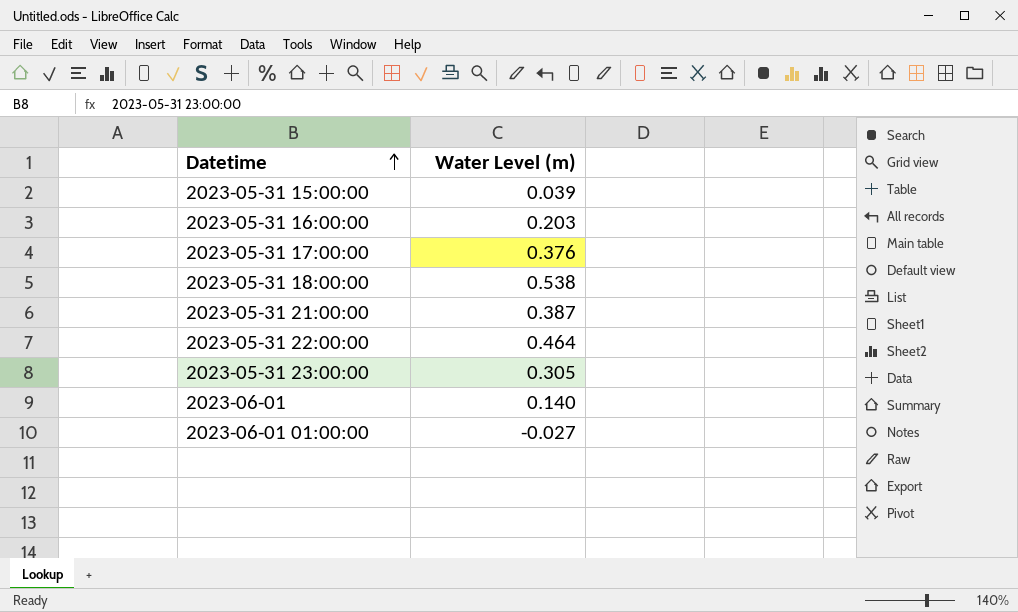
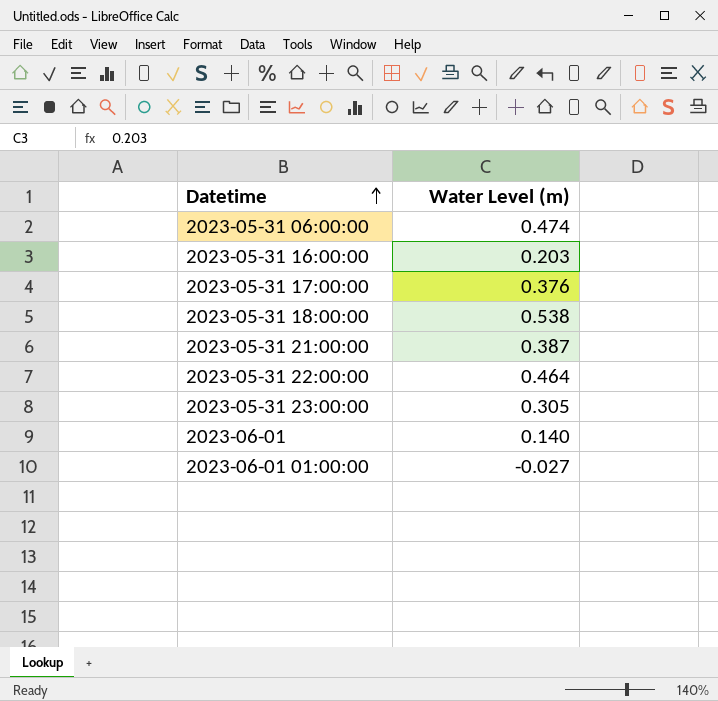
row 2023-05-31 15:00:00: 0.039 -> none
row 2023-05-31 06:00:00: none -> 0.474

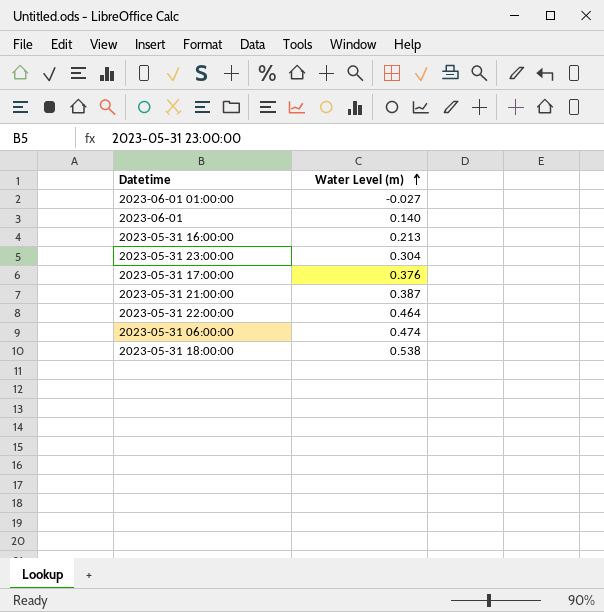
row order: Datetime ascending -> Water Level (m) ascending
2023-05-31 16:00:00 | Water Level (m): 0.203 -> 0.213
2023-05-31 23:00:00 | Water Level (m): 0.305 -> 0.304

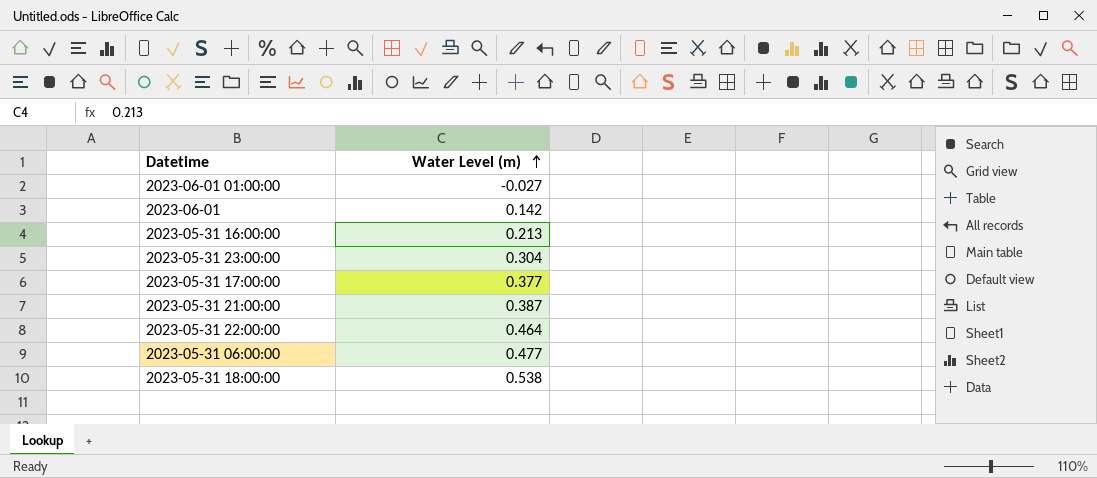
2023-06-01 | Water Level (m): 0.140 -> 0.142
2023-05-31 17:00:00 | Water Level (m): 0.376 -> 0.377
2023-05-31 06:00:00 | Water Level (m): 0.474 -> 0.477

